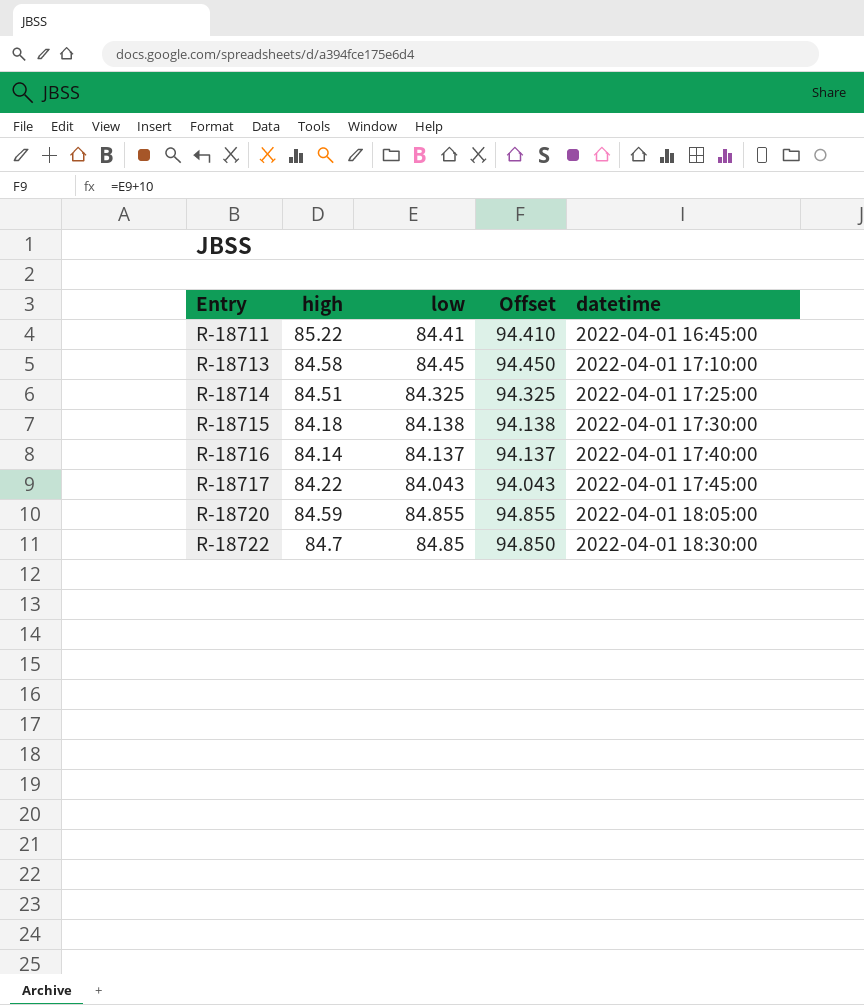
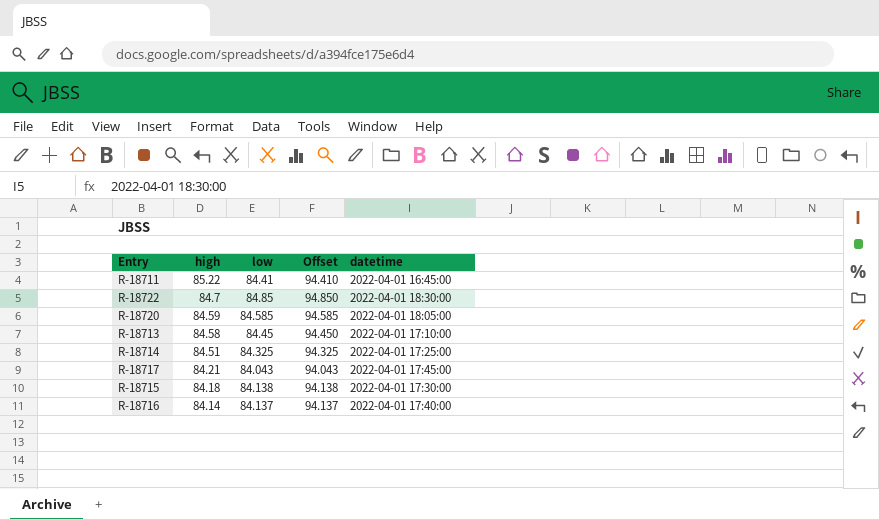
row order: Entry ascending -> high descending
R-18720 | low: 84.855 -> 84.585
R-18720 | Offset: 94.855 -> 94.585
R-18717 | high: 84.22 -> 84.21

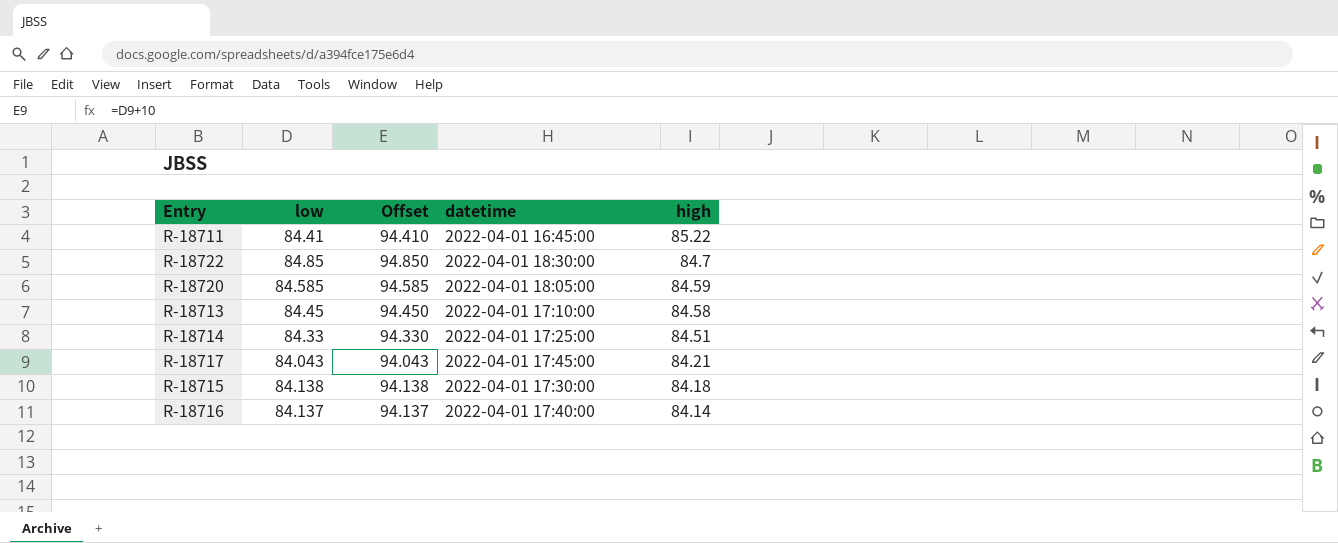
column high | position: 2 -> 5
R-18714 | low: 84.325 -> 84.33
R-18714 | Offset: 94.325 -> 94.330

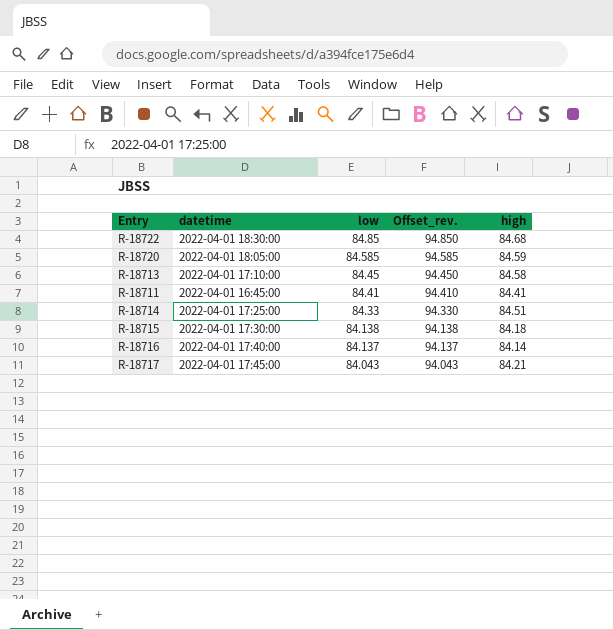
row order: high descending -> low descending
column datetime | position: 4 -> 2
column name: Offset -> Offset_rev.
R-18722 | high: 84.7 -> 84.68
R-18711 | high: 85.22 -> 84.41

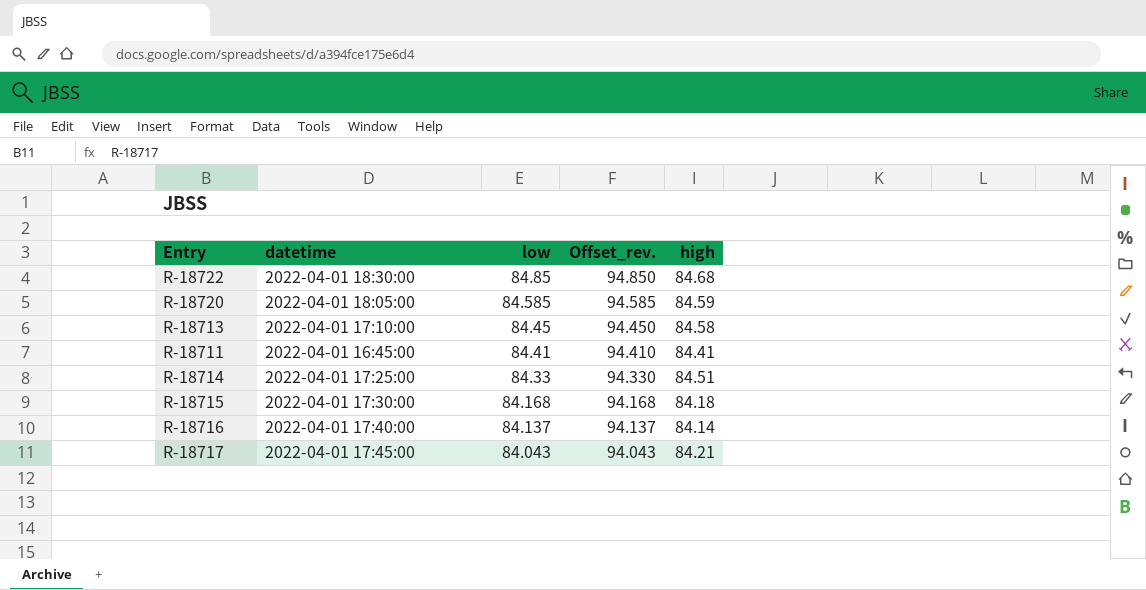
R-18715 | low: 84.138 -> 84.168
R-18715 | Offset_rev.: 94.138 -> 94.168

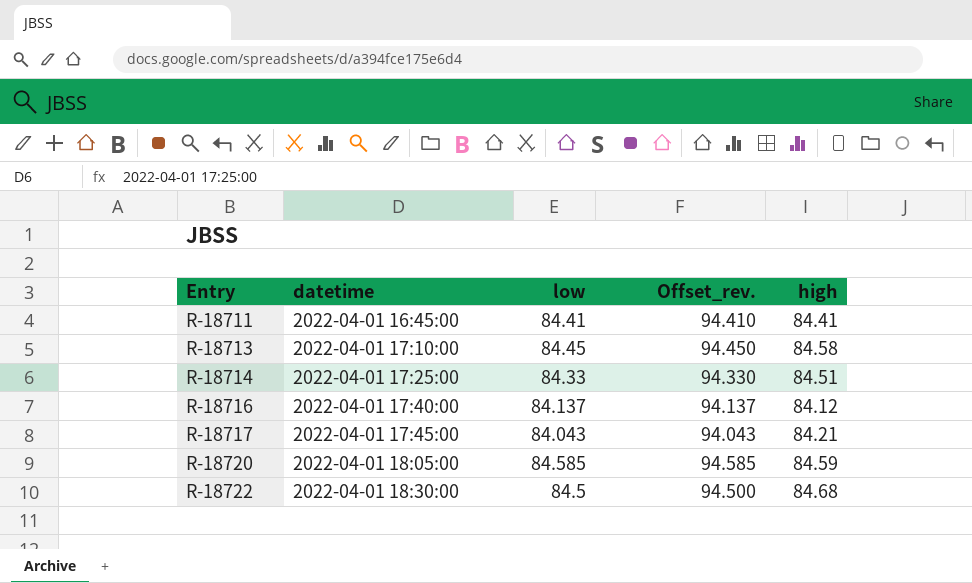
row order: low descending -> Entry ascending
row R-18715: 2022-04-01 17:30:00 | 84.168 | 94.168 | 84.18 -> none
R-18716 | high: 84.14 -> 84.12
R-18722 | low: 84.85 -> 84.5
R-18722 | Offset_rev.: 94.850 -> 94.500

